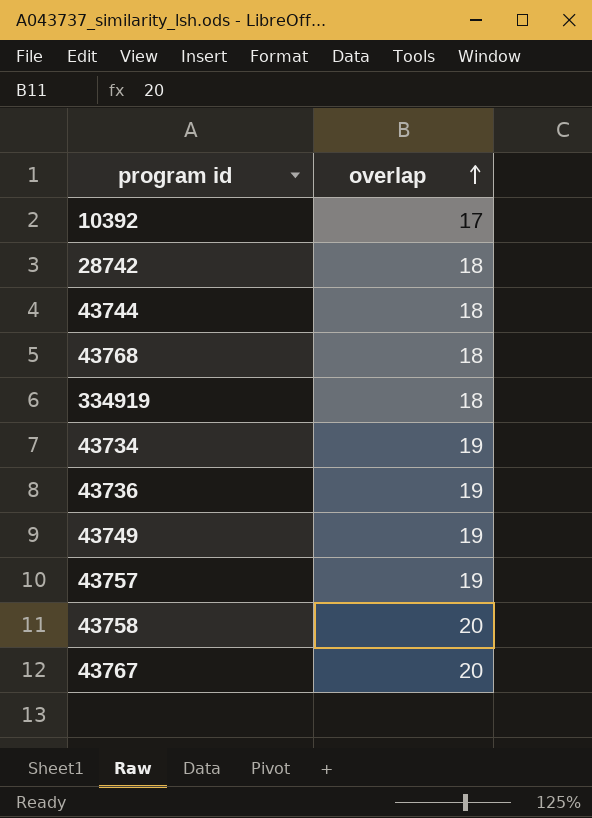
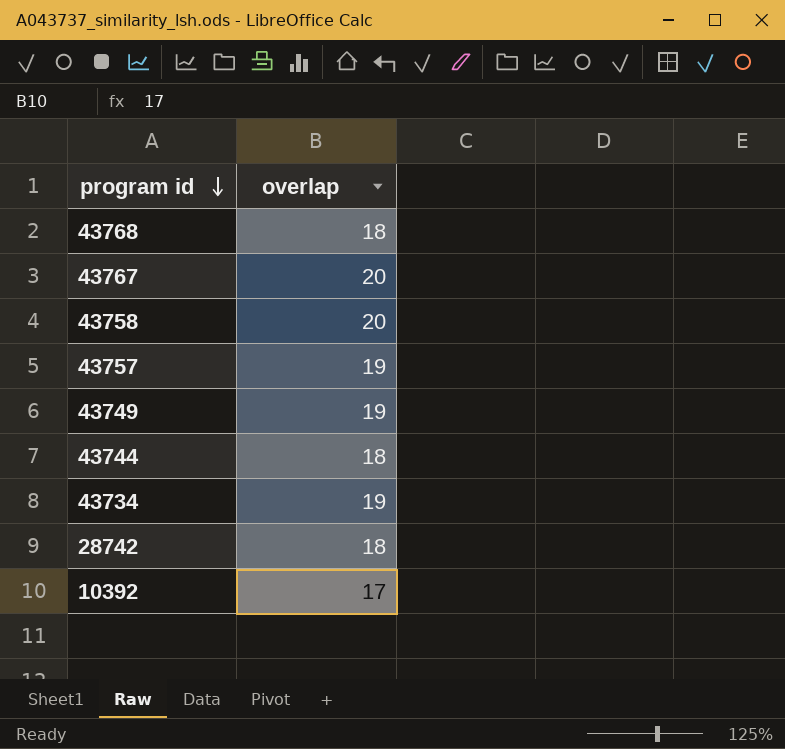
row order: overlap ascending -> program id descending
row 334919: 18 -> none
row 43736: 19 -> none

